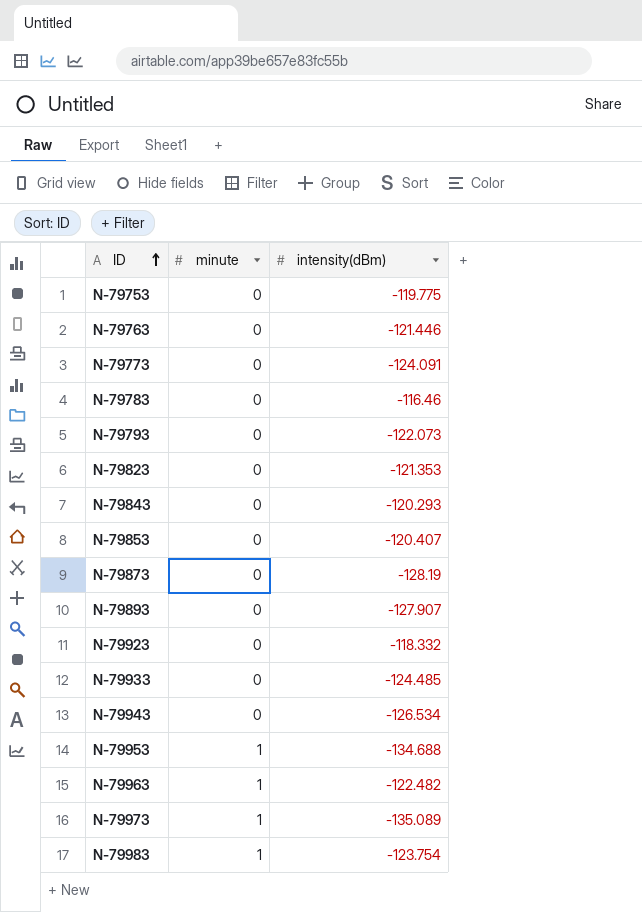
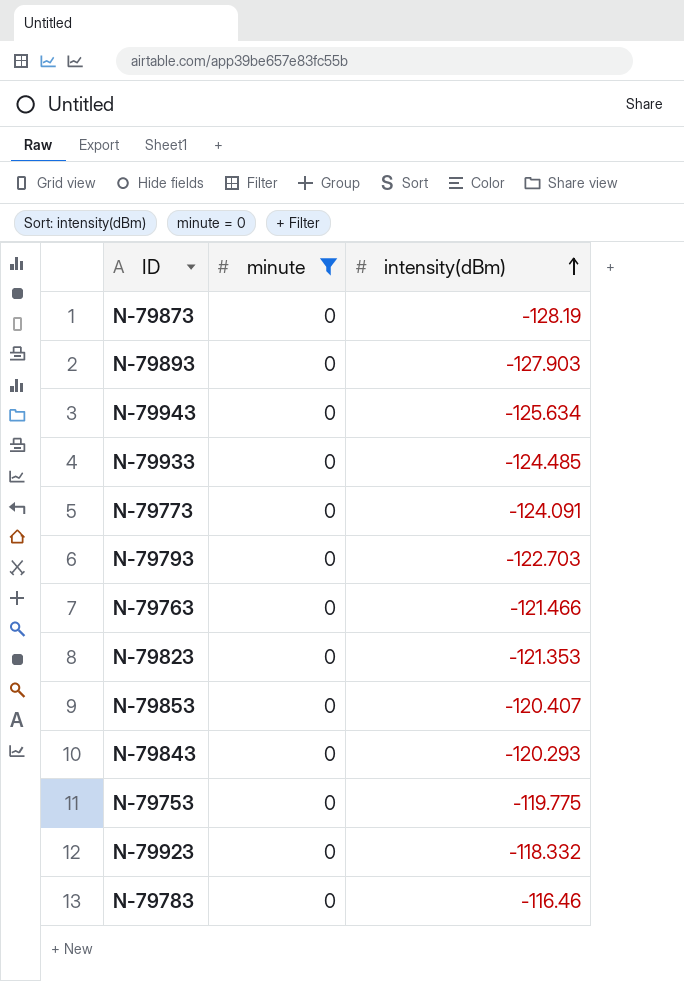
filter: none -> minute = 0
row order: ID ascending -> intensity(dBm) ascending
N-79893 | intensity(dBm): -127.907 -> -127.903
N-79943 | intensity(dBm): -126.534 -> -125.634
N-79793 | intensity(dBm): -122.073 -> -122.703
N-79763 | intensity(dBm): -121.446 -> -121.466

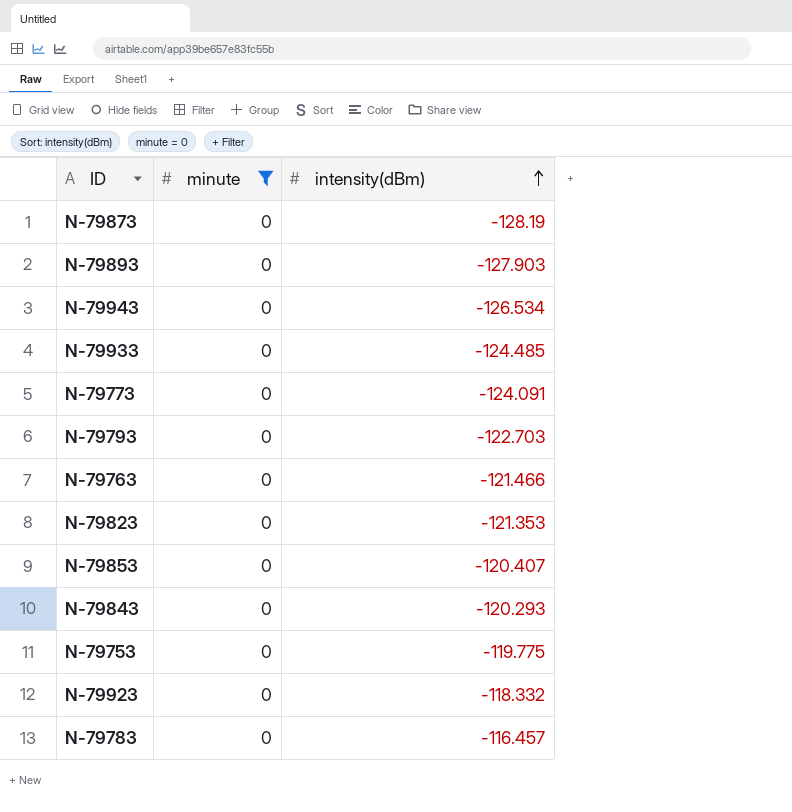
N-79943 | intensity(dBm): -125.634 -> -126.534
N-79783 | intensity(dBm): -116.46 -> -116.457

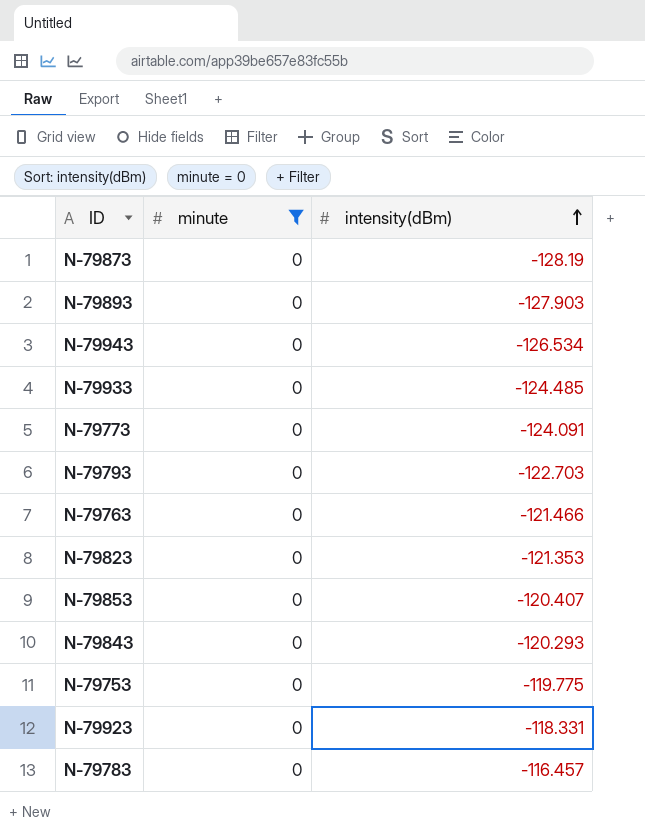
N-79923 | intensity(dBm): -118.332 -> -118.331

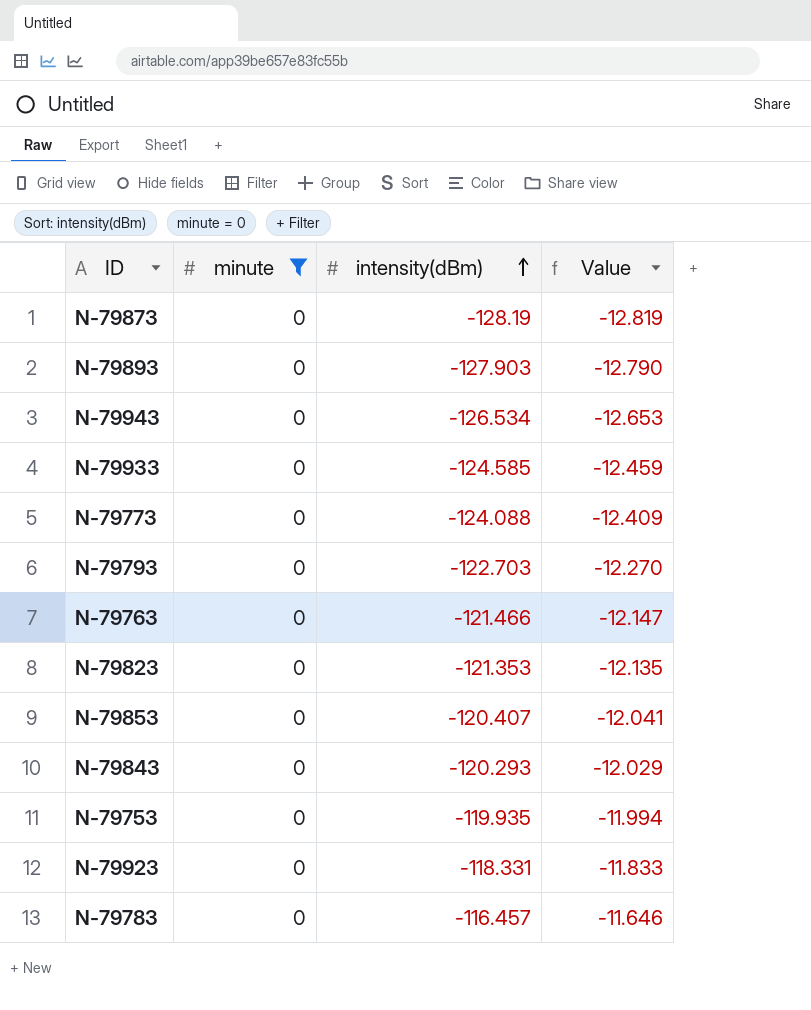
column Value | formula: none -> [intensity(dBm)] * 0.1
N-79933 | intensity(dBm): -124.485 -> -124.585
N-79773 | intensity(dBm): -124.091 -> -124.088
N-79753 | intensity(dBm): -119.775 -> -119.935

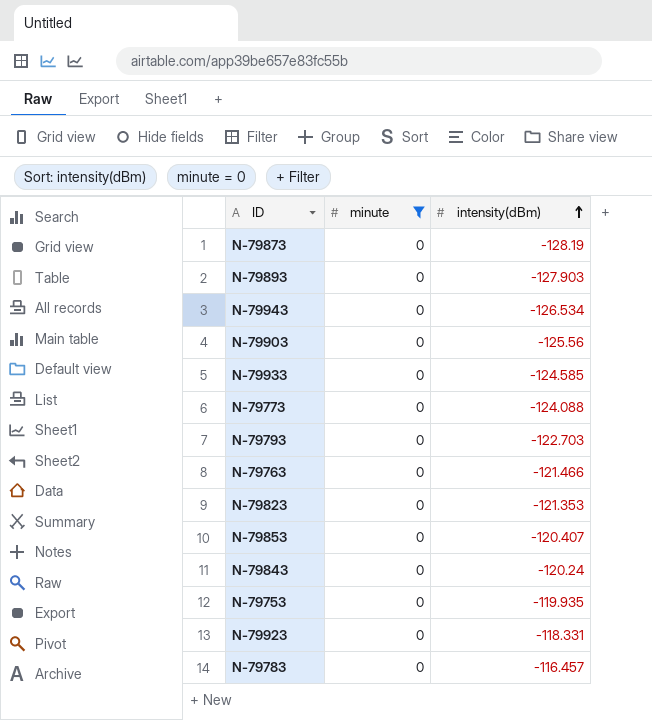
column Value | formula: [intensity(dBm)] * 0.1 -> none
row N-79903: none -> 0 | -125.56
N-79843 | intensity(dBm): -120.293 -> -120.24

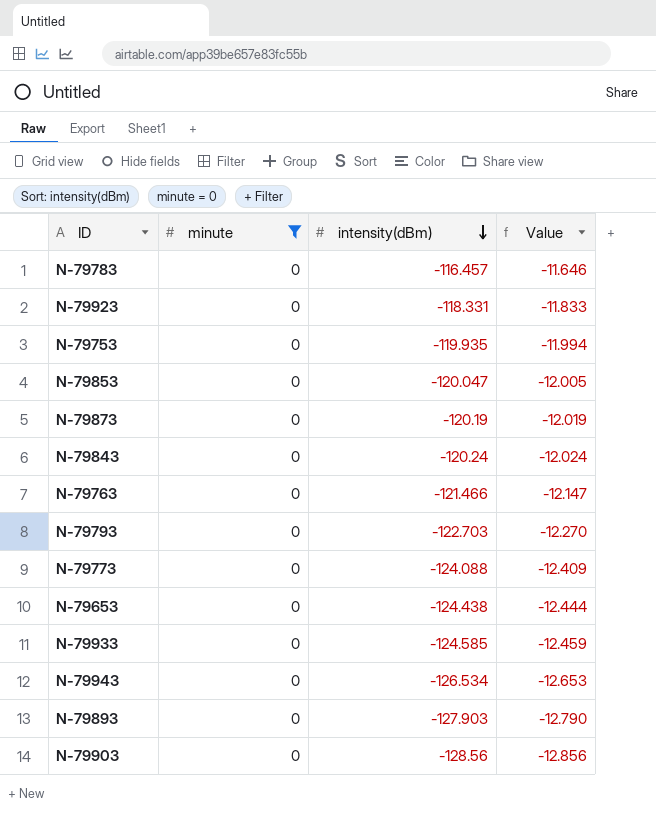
row order: intensity(dBm) ascending -> intensity(dBm) descending
column Value | formula: none -> [intensity(dBm)] * 0.1
row N-79823: 0 | -121.353 -> none
N-79853 | intensity(dBm): -120.407 -> -120.047
N-79873 | intensity(dBm): -128.19 -> -120.19
row N-79653: none -> 0 | -124.438 | -12.444
N-79903 | intensity(dBm): -125.56 -> -128.56

